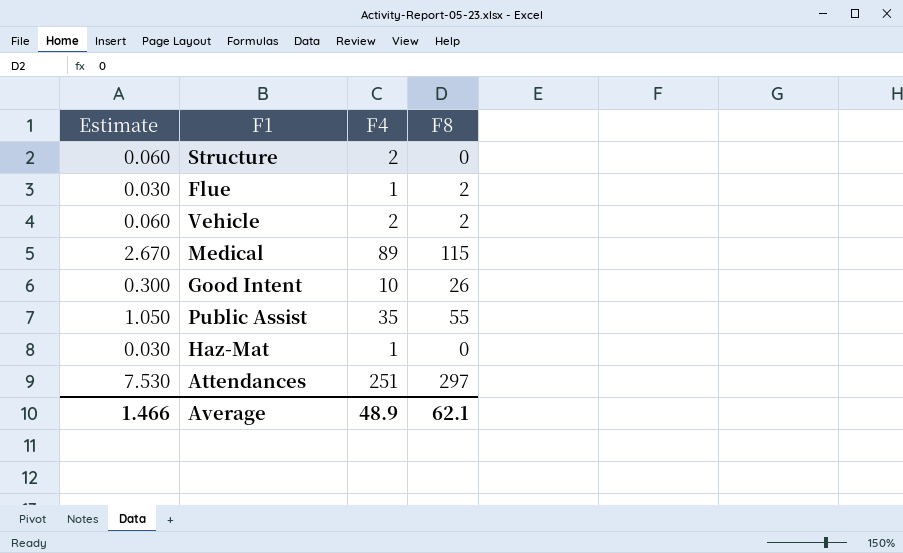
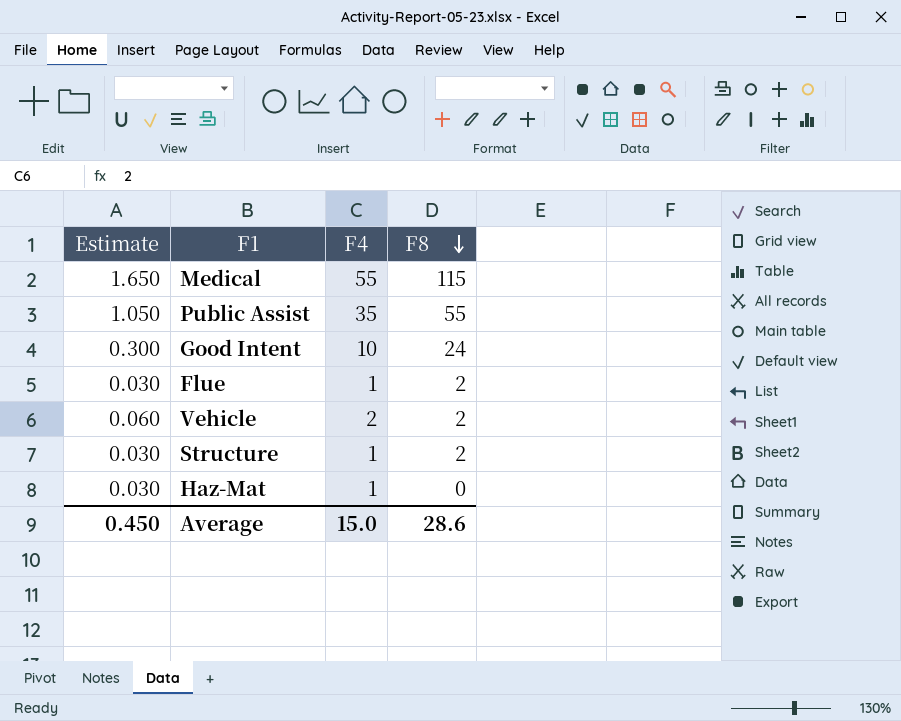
row order: none -> F8 descending
row Attendances: 7.530 | 251 | 297 -> none
Medical | Estimate: 2.670 -> 1.650
Medical | F4: 89 -> 55
Good Intent | F8: 26 -> 24
Structure | Estimate: 0.060 -> 0.030
Structure | F4: 2 -> 1
Structure | F8: 0 -> 2
Average | Estimate: 1.466 -> 0.450
Average | F4: 48.9 -> 15.0
Average | F8: 62.1 -> 28.6

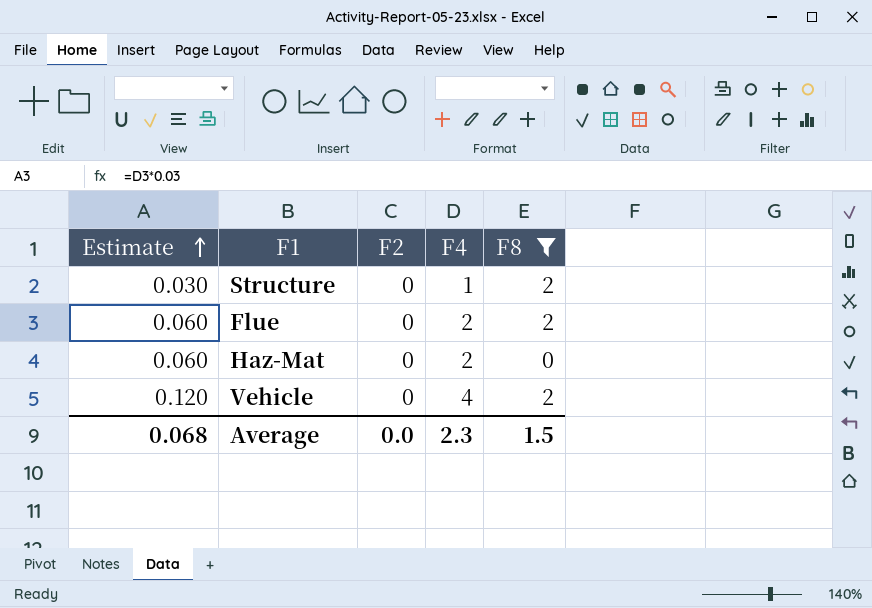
filter: none -> F8 <= 2
row order: F8 descending -> Estimate ascending
column F2 | position: none -> 3
Flue | Estimate: 0.030 -> 0.060
Flue | F4: 1 -> 2
Haz-Mat | Estimate: 0.030 -> 0.060
Haz-Mat | F4: 1 -> 2
Vehicle | Estimate: 0.060 -> 0.120
Vehicle | F4: 2 -> 4
Average | Estimate: 0.450 -> 0.068
Average | F4: 15.0 -> 2.3
Average | F8: 28.6 -> 1.5

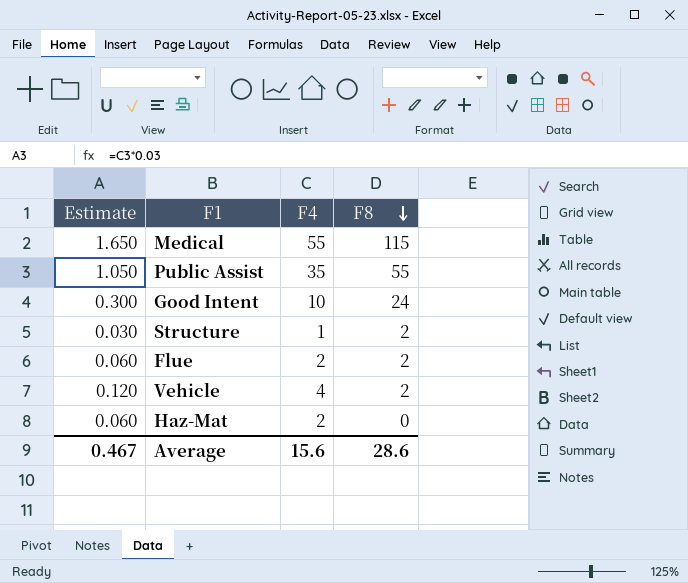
filter: F8 <= 2 -> none
row order: Estimate ascending -> F8 descending
column F2 | position: 3 -> none
Average | Estimate: 0.068 -> 0.467
Average | F4: 2.3 -> 15.6
Average | F8: 1.5 -> 28.6

